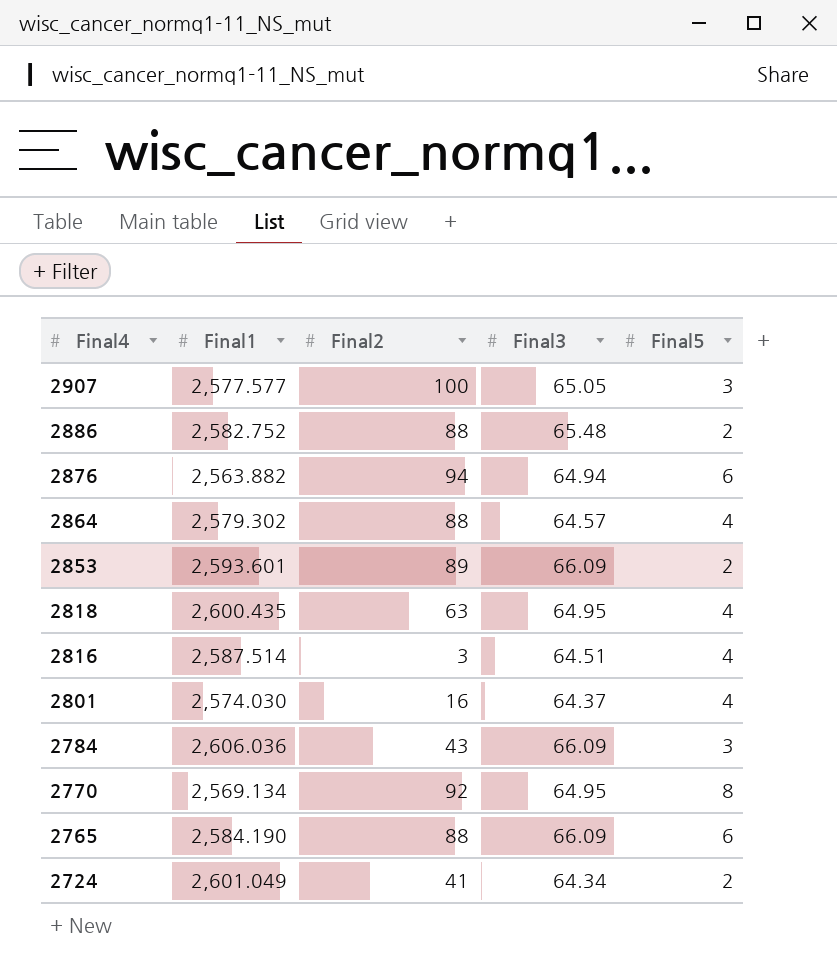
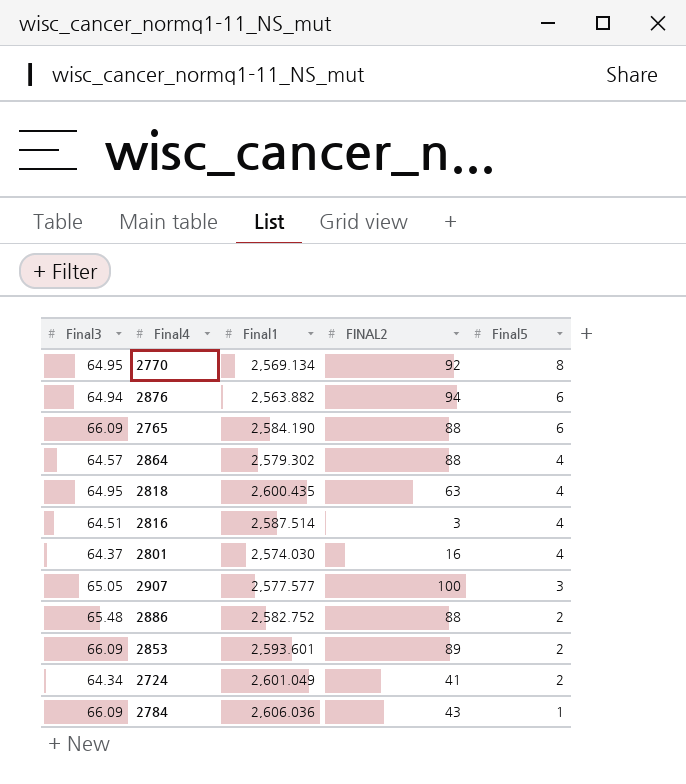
row order: Final4 descending -> Final5 descending
column Final3 | position: 4 -> 1
column name: Final2 -> FINAL2
2784 | Final5: 3 -> 1

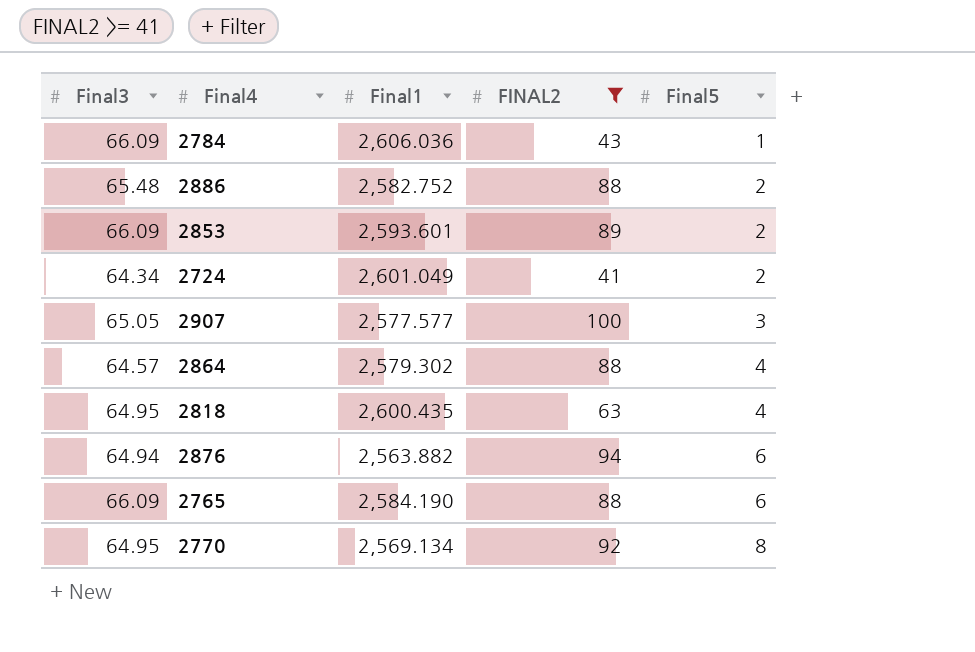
filter: none -> FINAL2 >= 41
row order: Final5 descending -> Final5 ascending

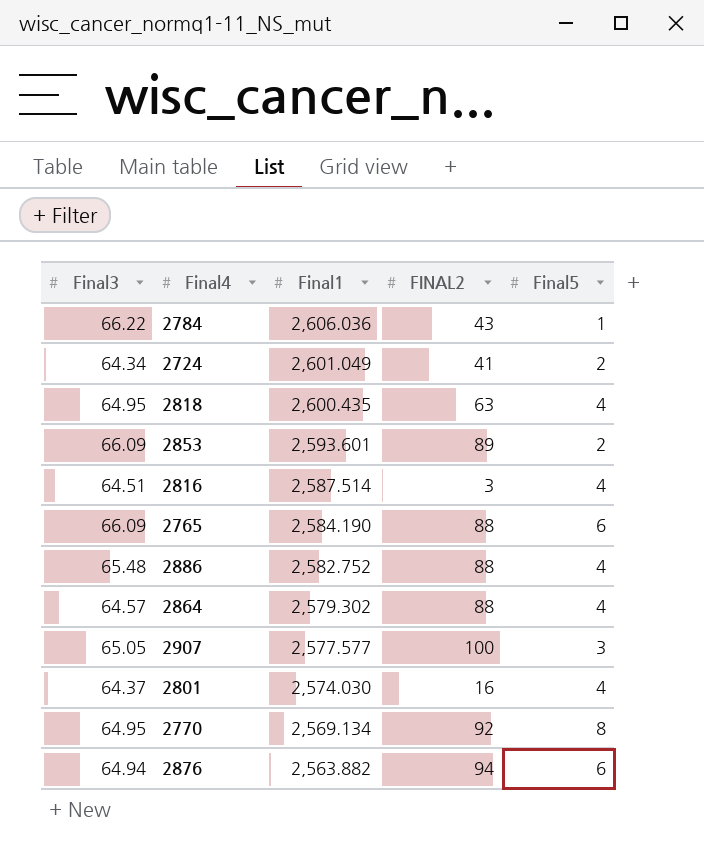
filter: FINAL2 >= 41 -> none
row order: Final5 ascending -> Final1 descending
2784 | Final3: 66.09 -> 66.22
2886 | Final5: 2 -> 4

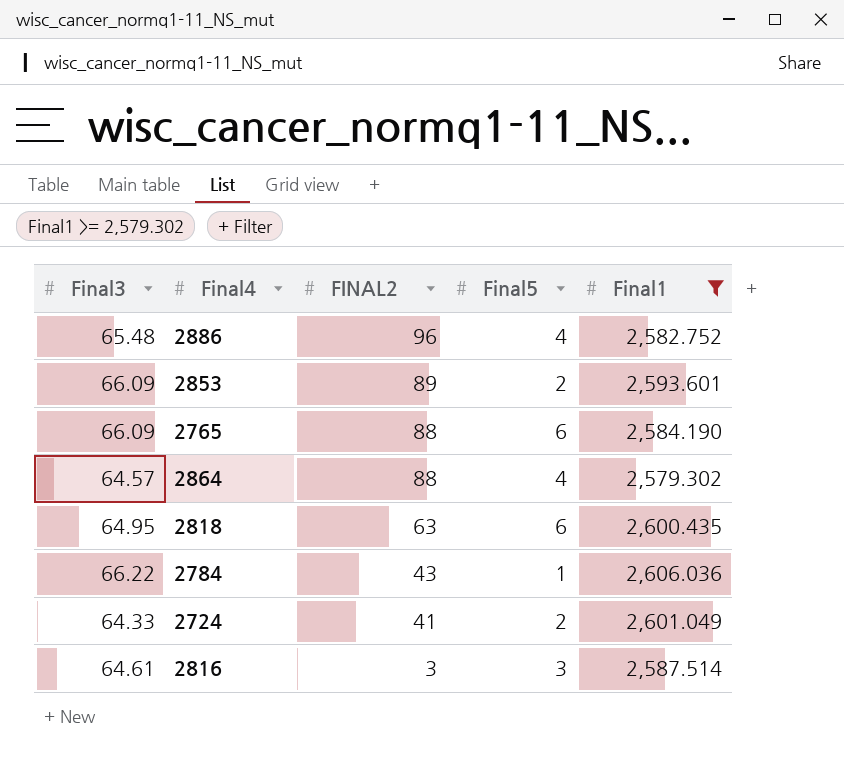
filter: none -> Final1 >= 2,579.302
row order: Final1 descending -> FINAL2 descending
column Final1 | position: 3 -> 5
2886 | FINAL2: 88 -> 96
2818 | Final5: 4 -> 6
2724 | Final3: 64.34 -> 64.33
2816 | Final3: 64.51 -> 64.61
2816 | Final5: 4 -> 3

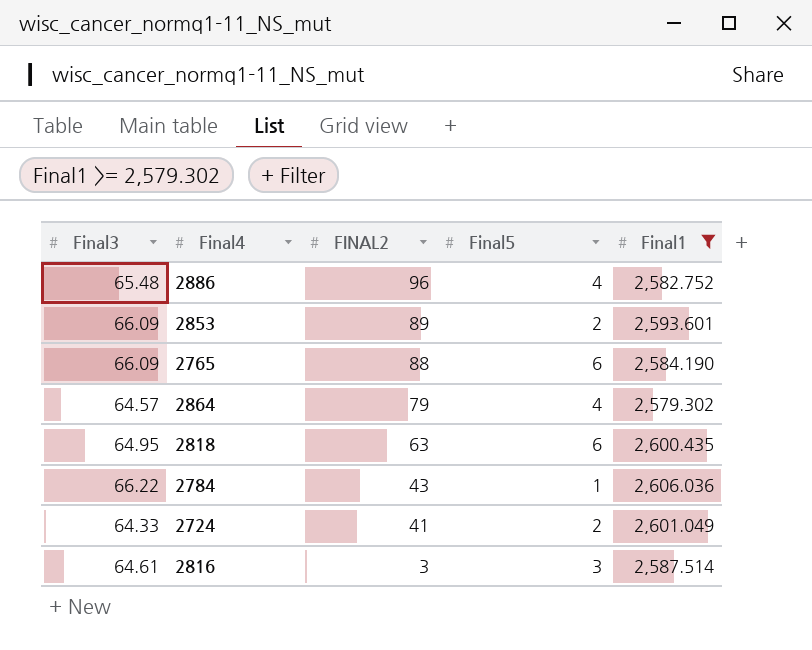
2864 | FINAL2: 88 -> 79

